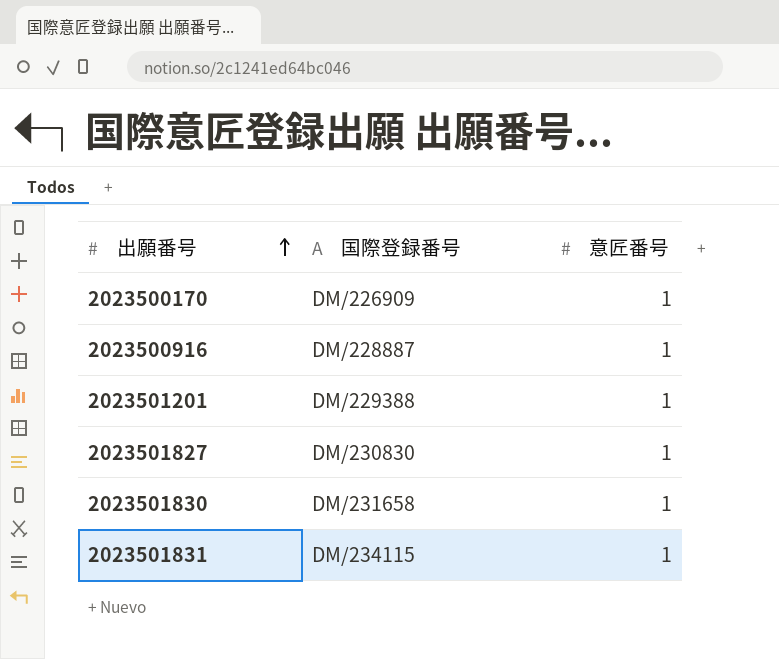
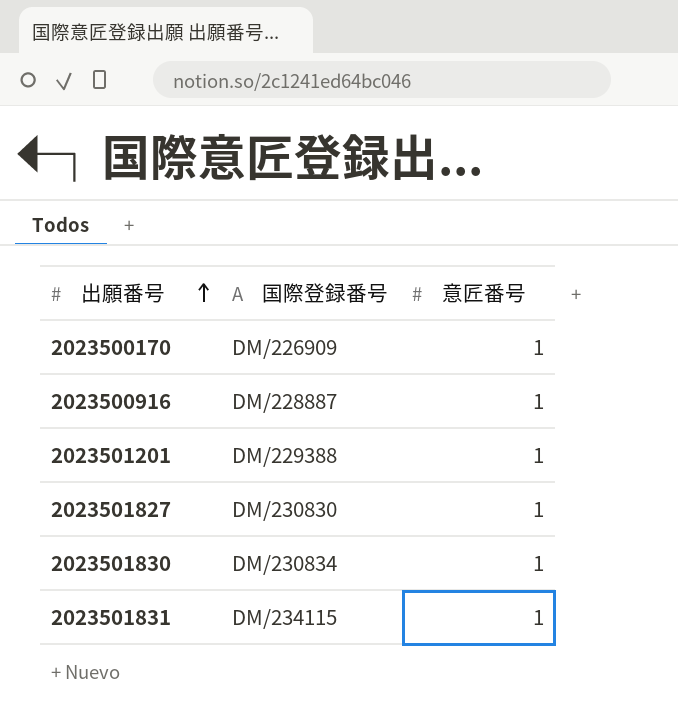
2023501830 | 国際登録番号: DM/231658 -> DM/230834

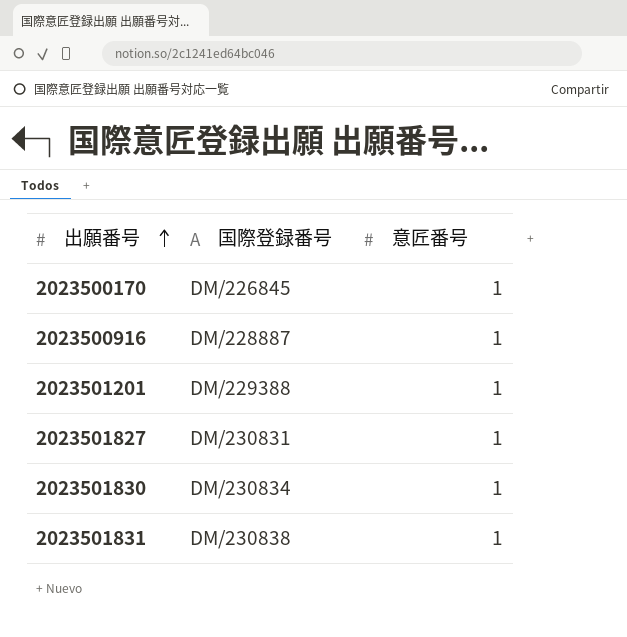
2023500170 | 国際登録番号: DM/226909 -> DM/226845
2023501827 | 国際登録番号: DM/230830 -> DM/230831
2023501831 | 国際登録番号: DM/234115 -> DM/230838

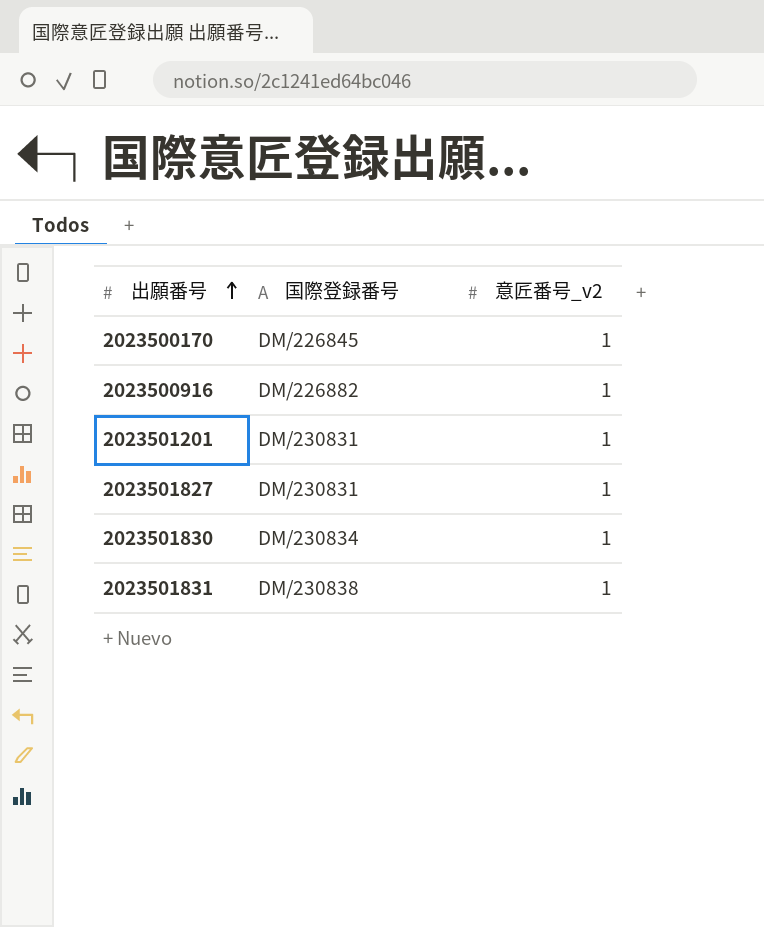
column name: 意匠番号 -> 意匠番号_v2
2023500916 | 国際登録番号: DM/228887 -> DM/226882
2023501201 | 国際登録番号: DM/229388 -> DM/230831

